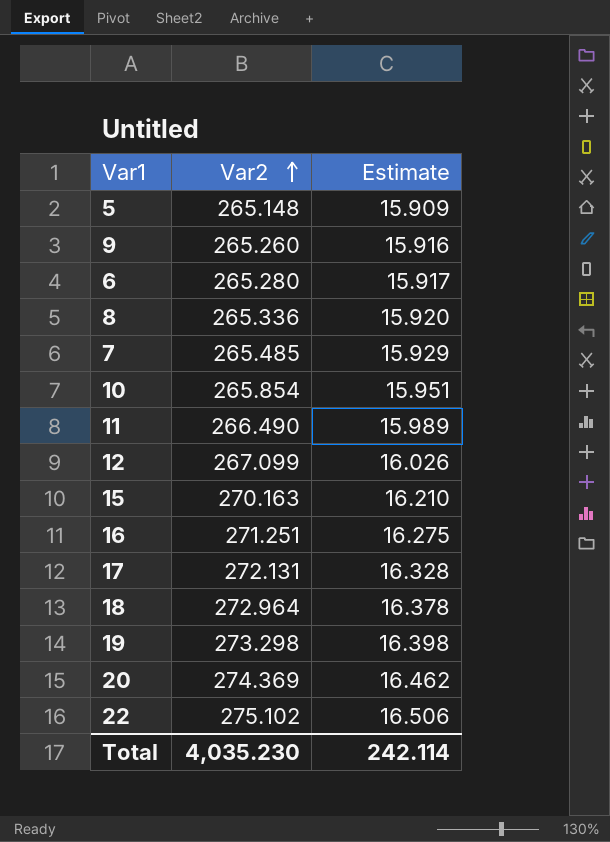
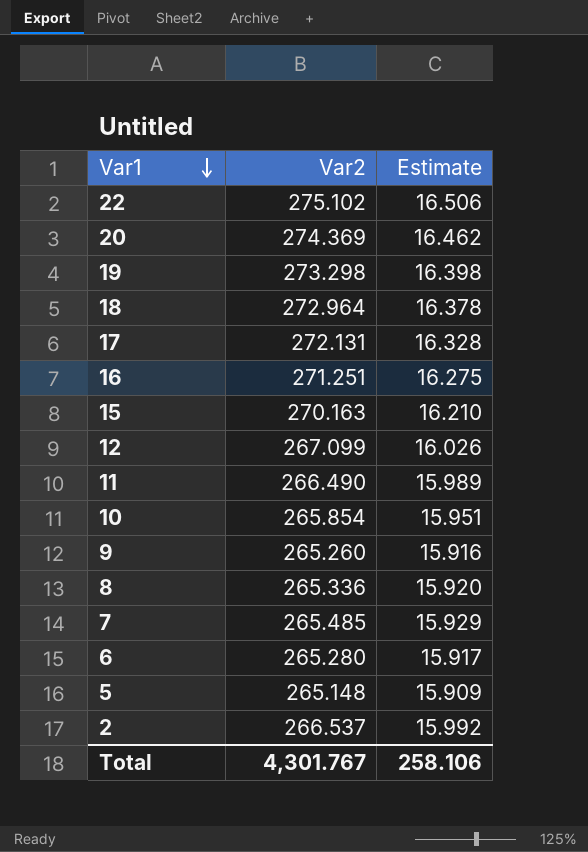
row order: Var2 ascending -> Var1 descending
row 2: none -> 266.537 | 15.992
Total | Var2: 4,035.230 -> 4,301.767
Total | Estimate: 242.114 -> 258.106

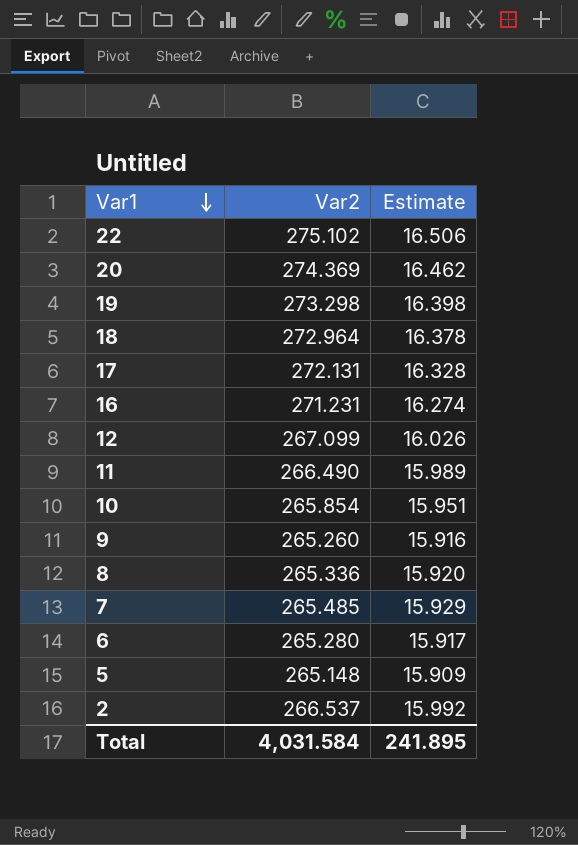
row 15: 270.163 | 16.210 -> none
16 | Var2: 271.251 -> 271.231
16 | Estimate: 16.275 -> 16.274
Total | Var2: 4,301.767 -> 4,031.584
Total | Estimate: 258.106 -> 241.895

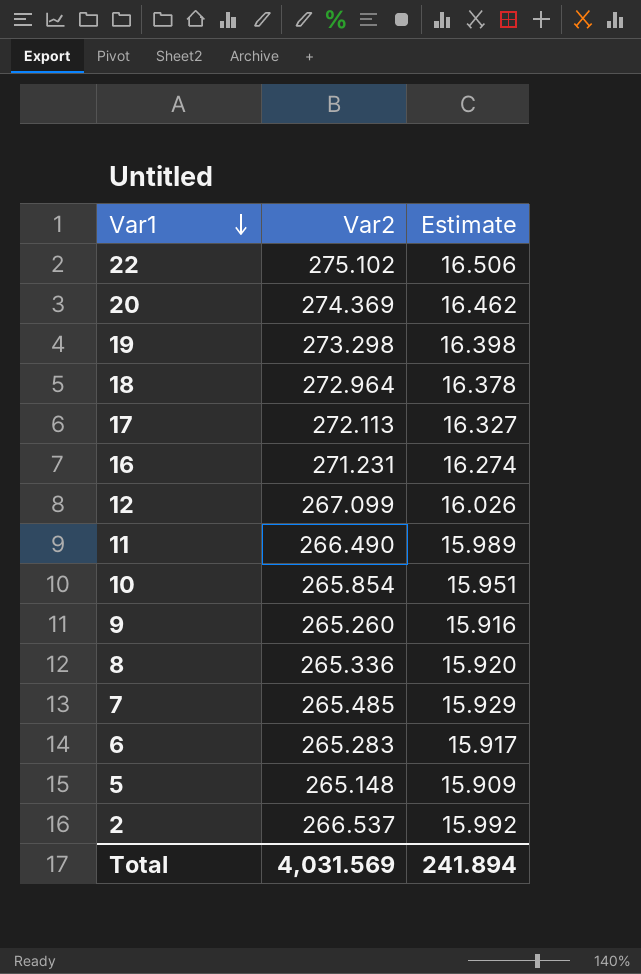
17 | Var2: 272.131 -> 272.113
17 | Estimate: 16.328 -> 16.327
6 | Var2: 265.280 -> 265.283
Total | Var2: 4,031.584 -> 4,031.569
Total | Estimate: 241.895 -> 241.894

